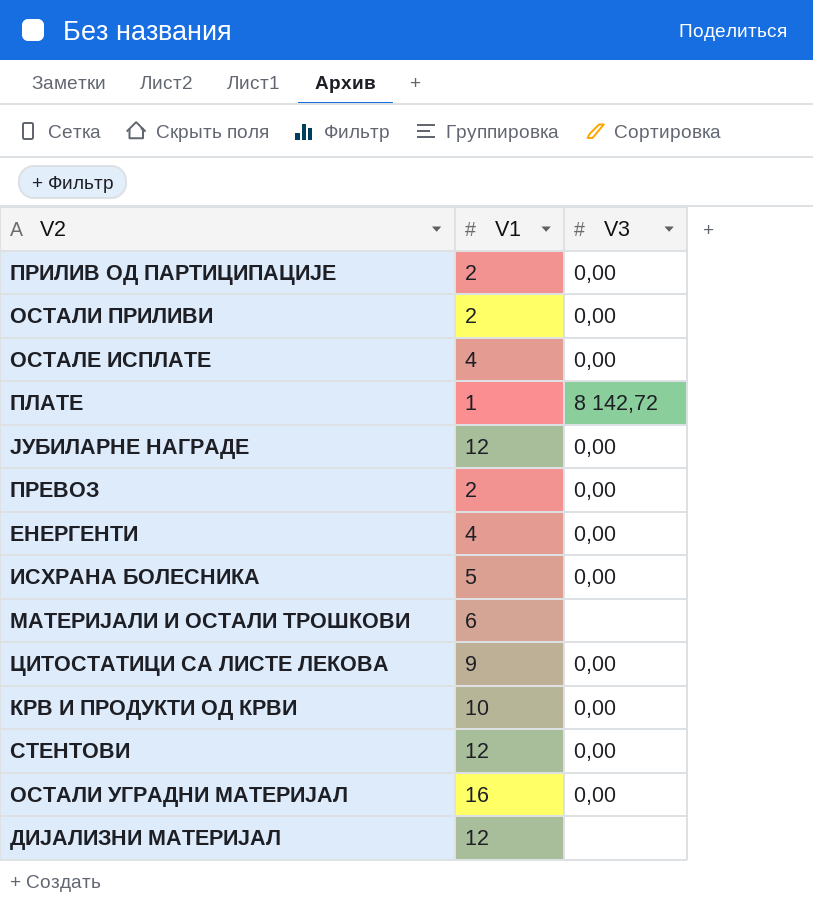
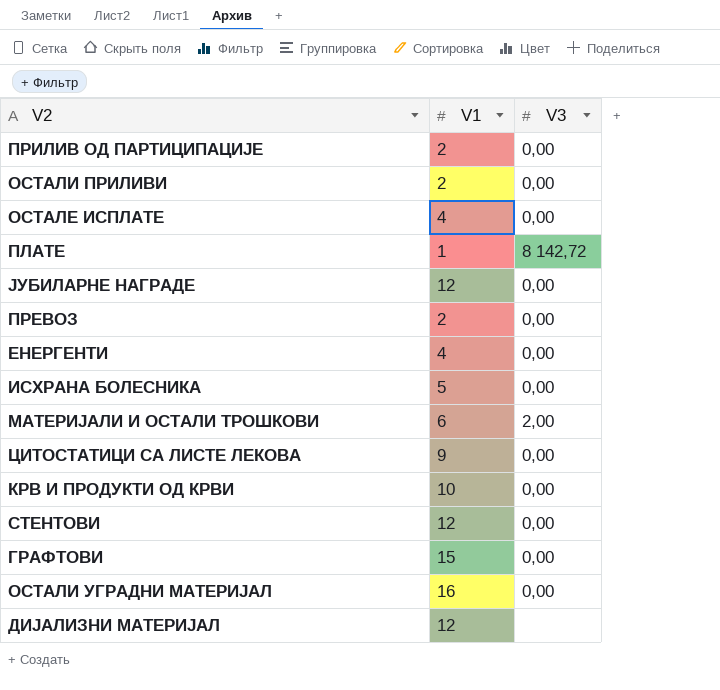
МАТЕРИЈАЛИ И ОСТАЛИ ТРОШКОВИ | V3: none -> 2,00
row ГРАФТОВИ: none -> 15 | 0,00

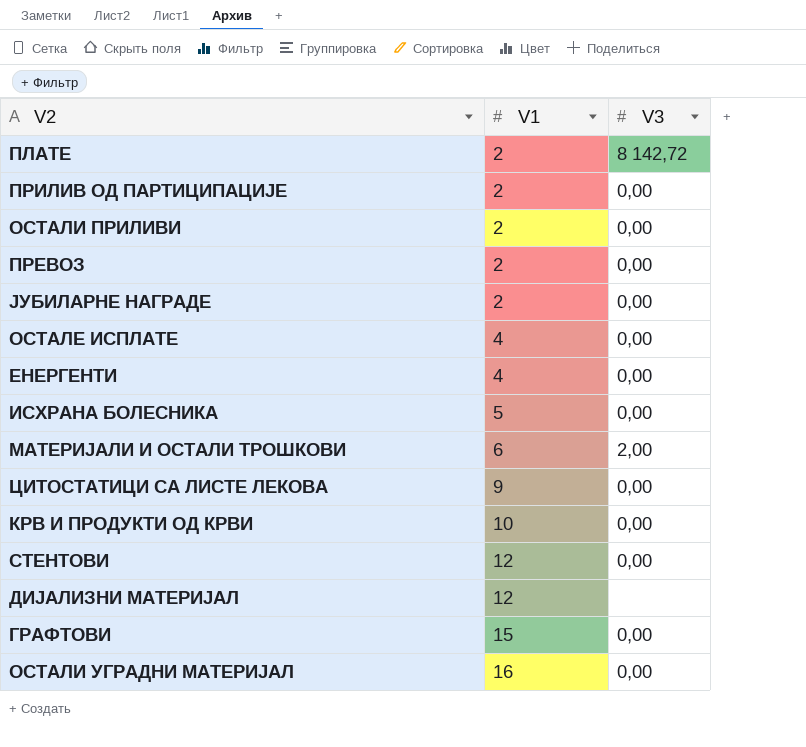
row order: none -> V1 ascending
ПЛАТЕ | V1: 1 -> 2
ЈУБИЛАРНЕ НАГРАДЕ | V1: 12 -> 2

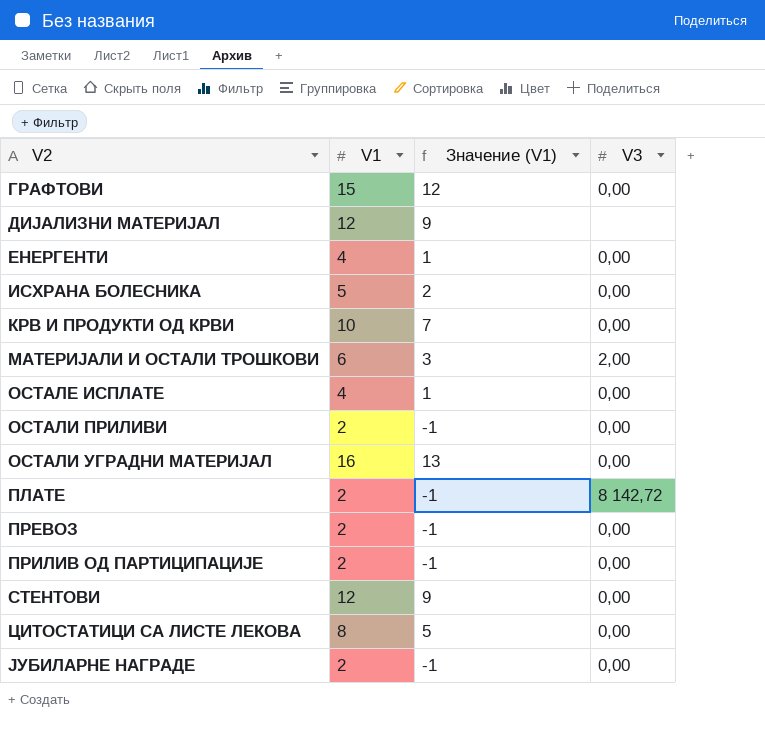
row order: V1 ascending -> V2 ascending
column Значение (V1) | formula: none -> [V1] - 3
ЦИТОСТАТИЦИ СА ЛИСТЕ ЛЕКОВА | V1: 9 -> 8

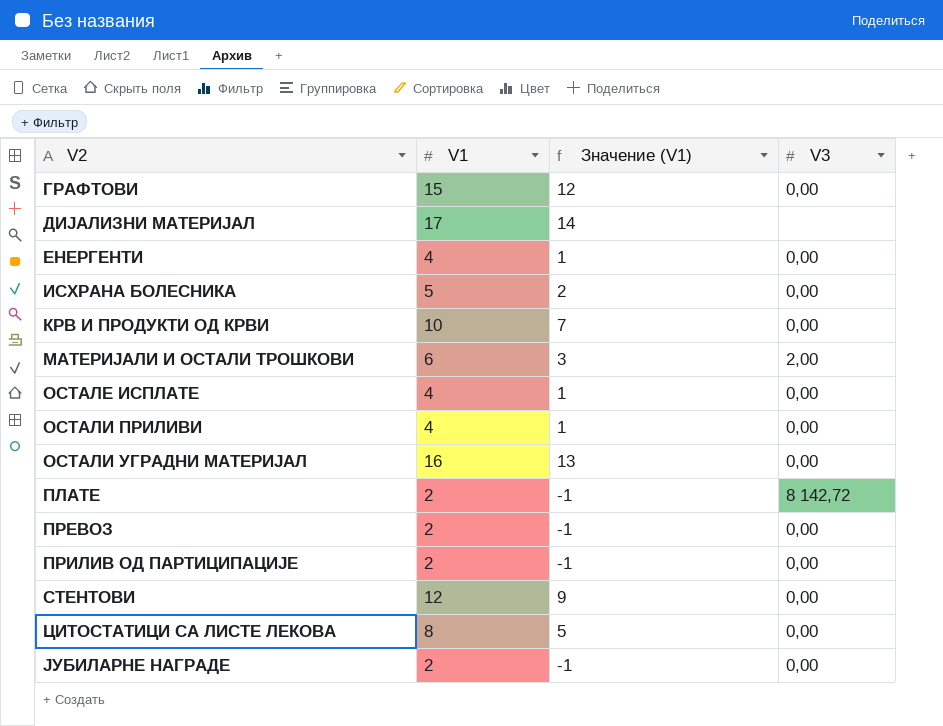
ДИЈАЛИЗНИ МАТЕРИЈАЛ | V1: 12 -> 17
ДИЈАЛИЗНИ МАТЕРИЈАЛ | Значение (V1): 9 -> 14
ОСТАЛИ ПРИЛИВИ | V1: 2 -> 4
ОСТАЛИ ПРИЛИВИ | Значение (V1): -1 -> 1

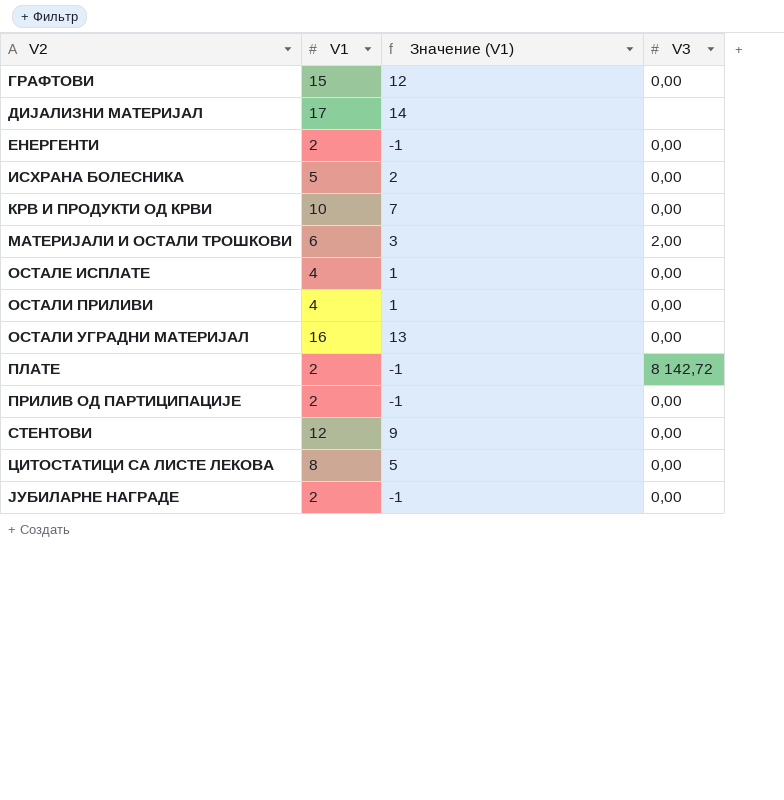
row ПРЕВОЗ: 2 | -1 | 0,00 -> none
ЕНЕРГЕНТИ | V1: 4 -> 2
ЕНЕРГЕНТИ | Значение (V1): 1 -> -1

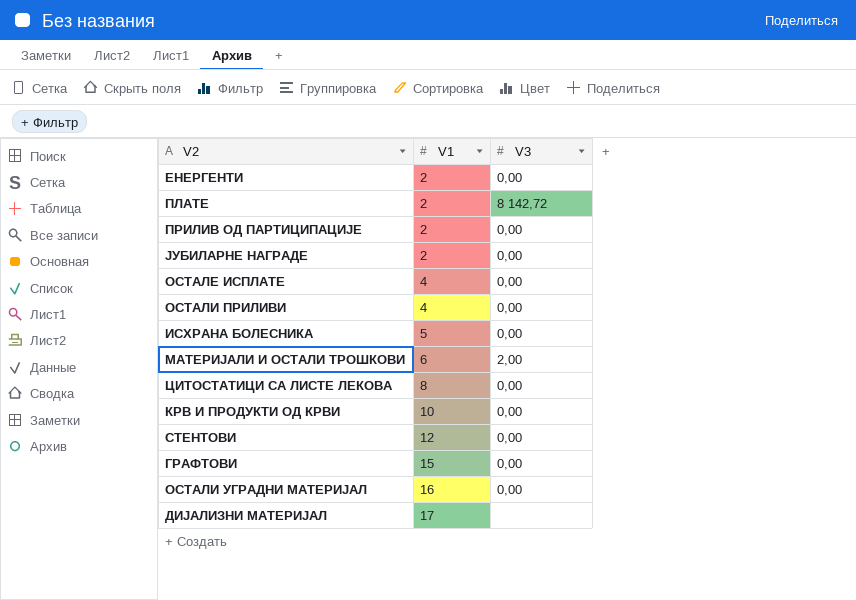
row order: V2 ascending -> V1 ascending
column Значение (V1) | formula: [V1] - 3 -> none

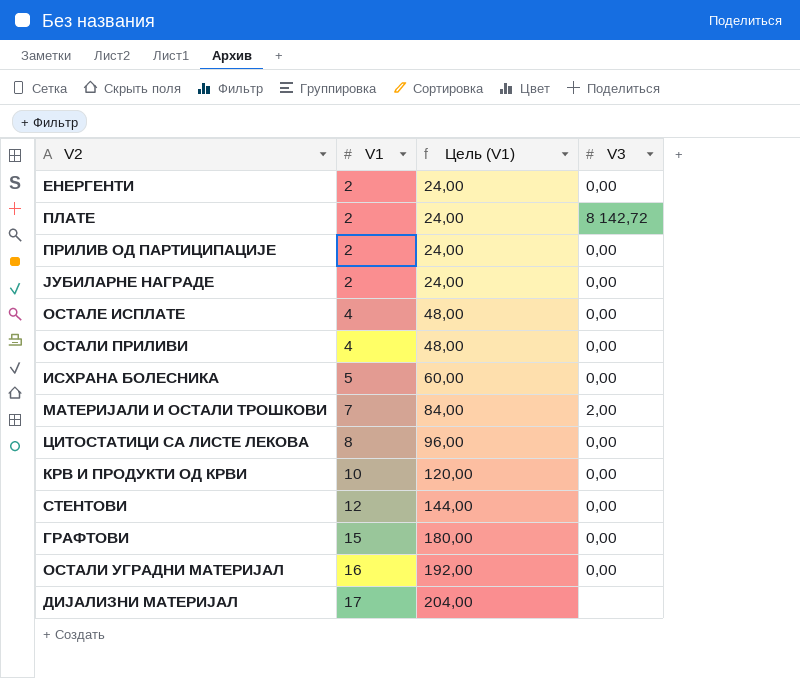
column Цель (V1) | formula: none -> [V1] * 12
МАТЕРИЈАЛИ И ОСТАЛИ ТРОШКОВИ | V1: 6 -> 7

